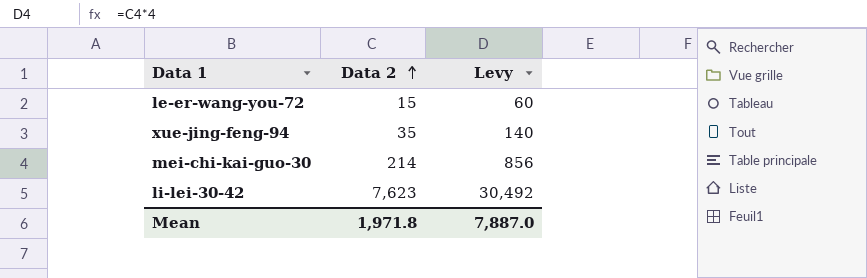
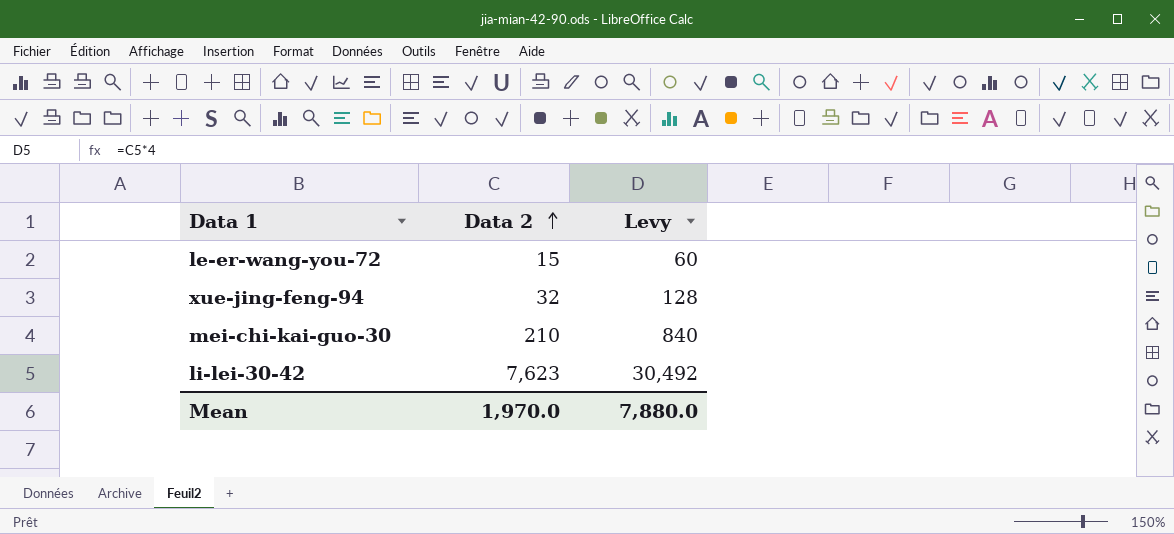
xue-jing-feng-94 | Data 2: 35 -> 32
xue-jing-feng-94 | Levy: 140 -> 128
mei-chi-kai-guo-30 | Data 2: 214 -> 210
mei-chi-kai-guo-30 | Levy: 856 -> 840
Mean | Data 2: 1,971.8 -> 1,970.0
Mean | Levy: 7,887.0 -> 7,880.0

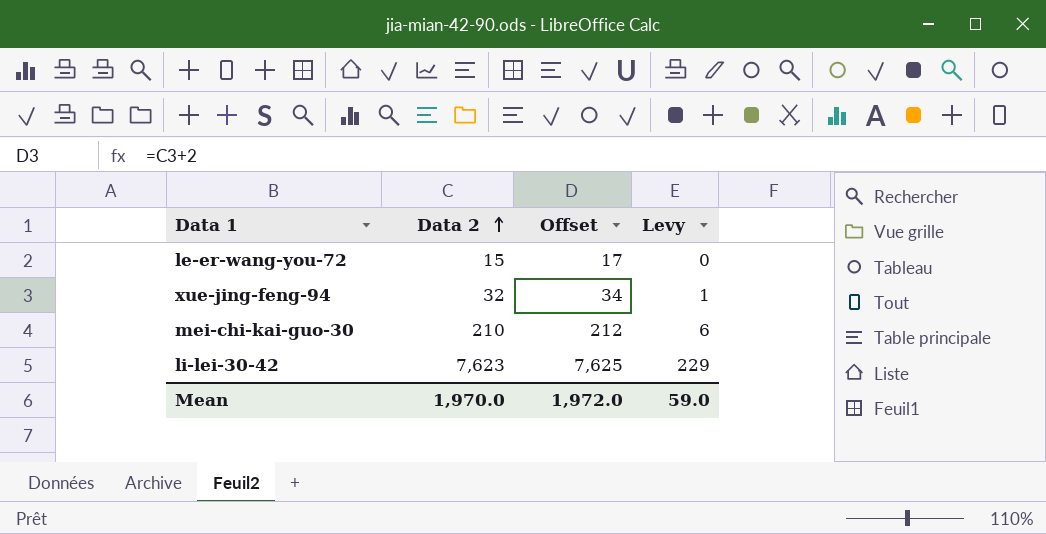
column Offset | formula: none -> [Data 2] + 2
column Levy | formula: [Data 2] * 4 -> [Data 2] * 0.03
Mean | Levy: 7,880.0 -> 59.0

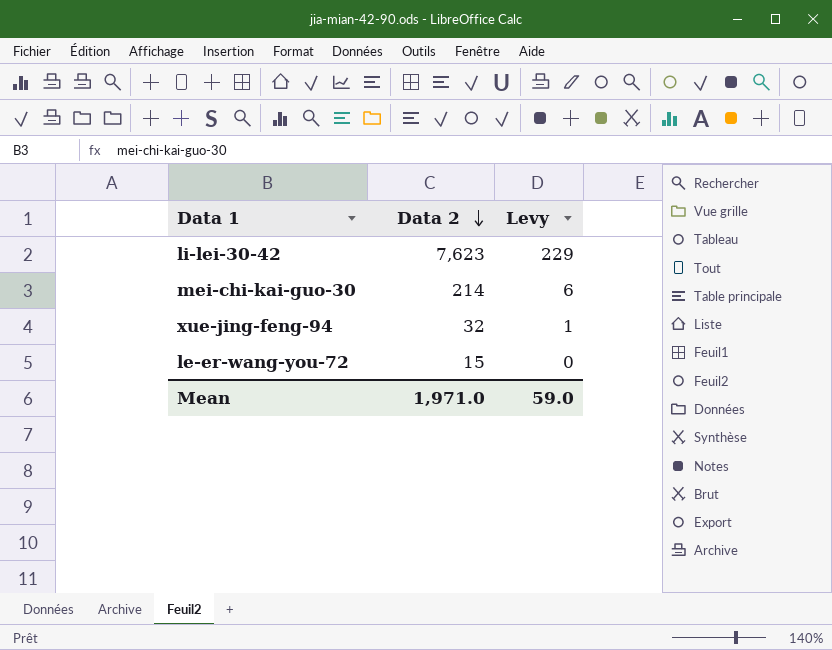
row order: Data 2 ascending -> Data 2 descending
column Offset | formula: [Data 2] + 2 -> none
mei-chi-kai-guo-30 | Data 2: 210 -> 214
Mean | Data 2: 1,970.0 -> 1,971.0

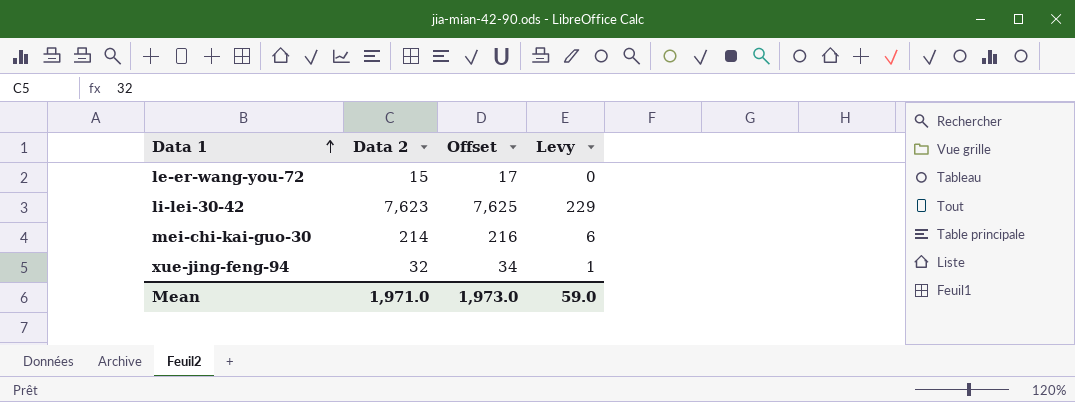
row order: Data 2 descending -> Data 1 ascending
column Offset | formula: none -> [Data 2] + 2

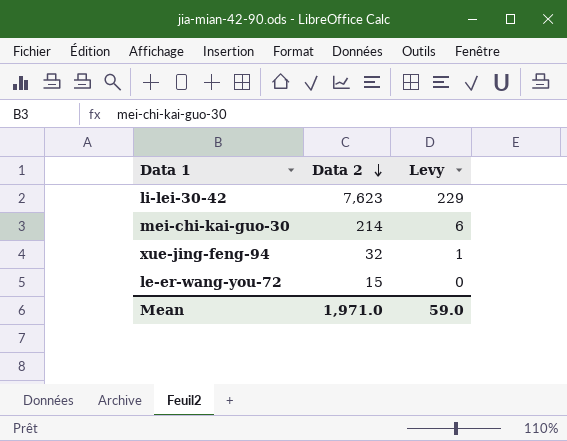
row order: Data 1 ascending -> Data 2 descending
column Offset | formula: [Data 2] + 2 -> none

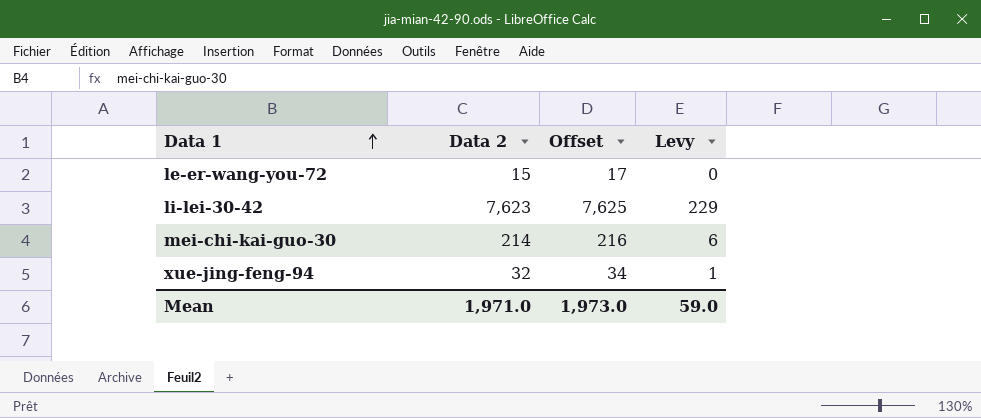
row order: Data 2 descending -> Data 1 ascending
column Offset | formula: none -> [Data 2] + 2

